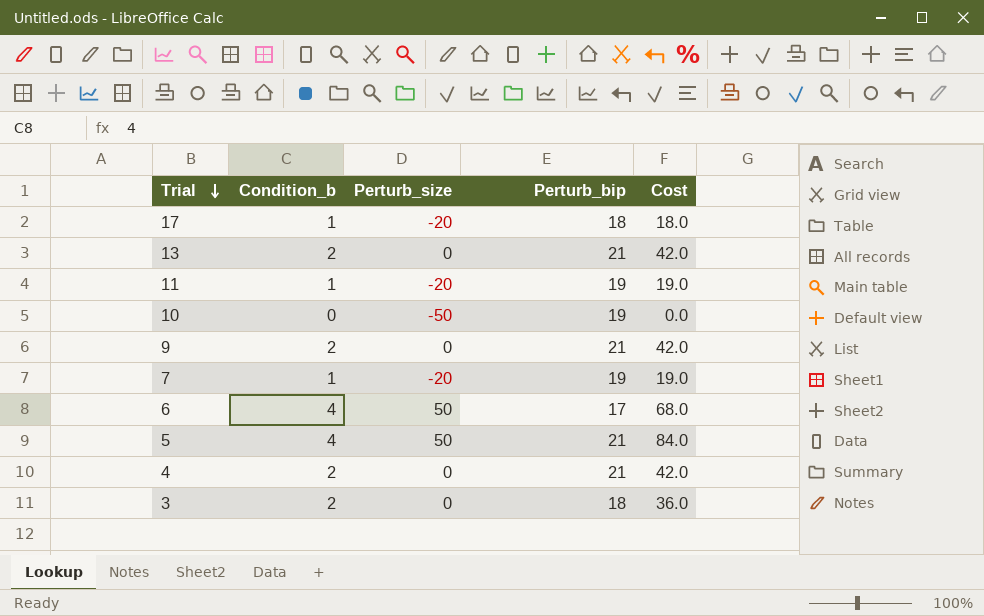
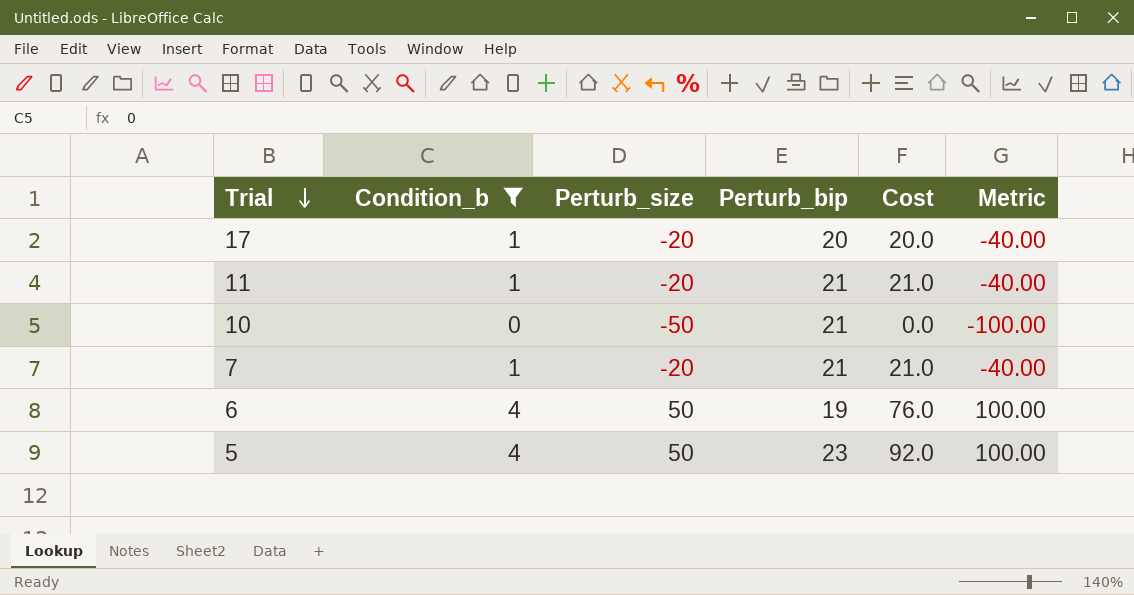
filter: none -> Condition_b != 2
column Metric | formula: none -> [Perturb_size] * 2
17 | Perturb_bip: 18 -> 20
17 | Cost: 18.0 -> 20.0
11 | Perturb_bip: 19 -> 21
11 | Cost: 19.0 -> 21.0
10 | Perturb_bip: 19 -> 21
7 | Perturb_bip: 19 -> 21
7 | Cost: 19.0 -> 21.0
6 | Perturb_bip: 17 -> 19
6 | Cost: 68.0 -> 76.0
5 | Perturb_bip: 21 -> 23
5 | Cost: 84.0 -> 92.0

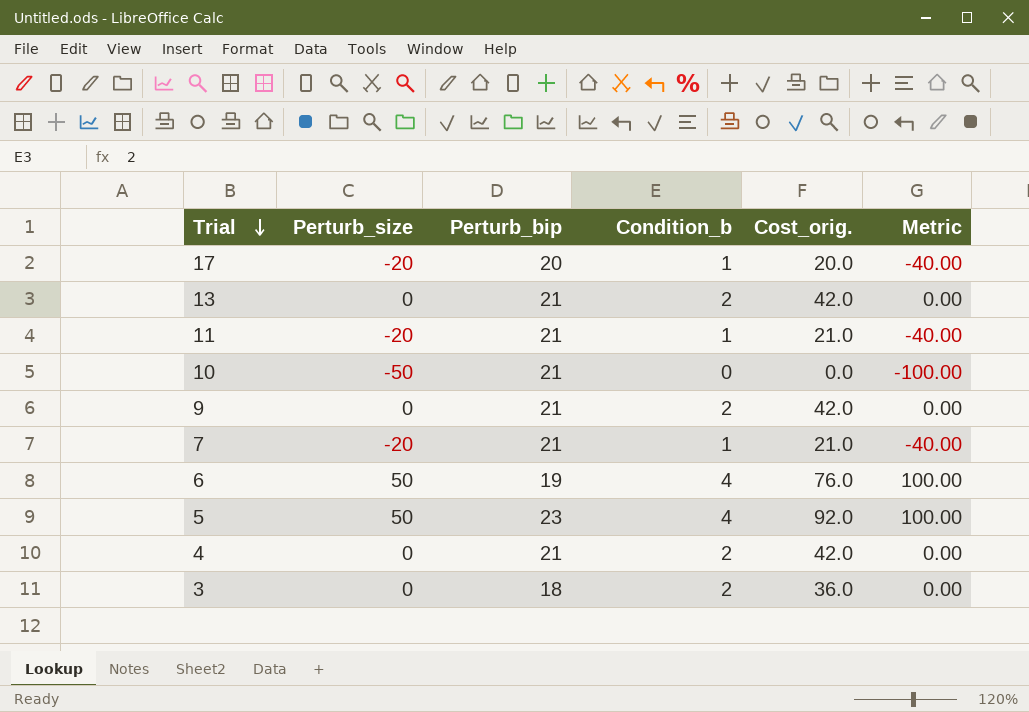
filter: Condition_b != 2 -> none
column Condition_b | position: 2 -> 4
column name: Cost -> Cost_orig.

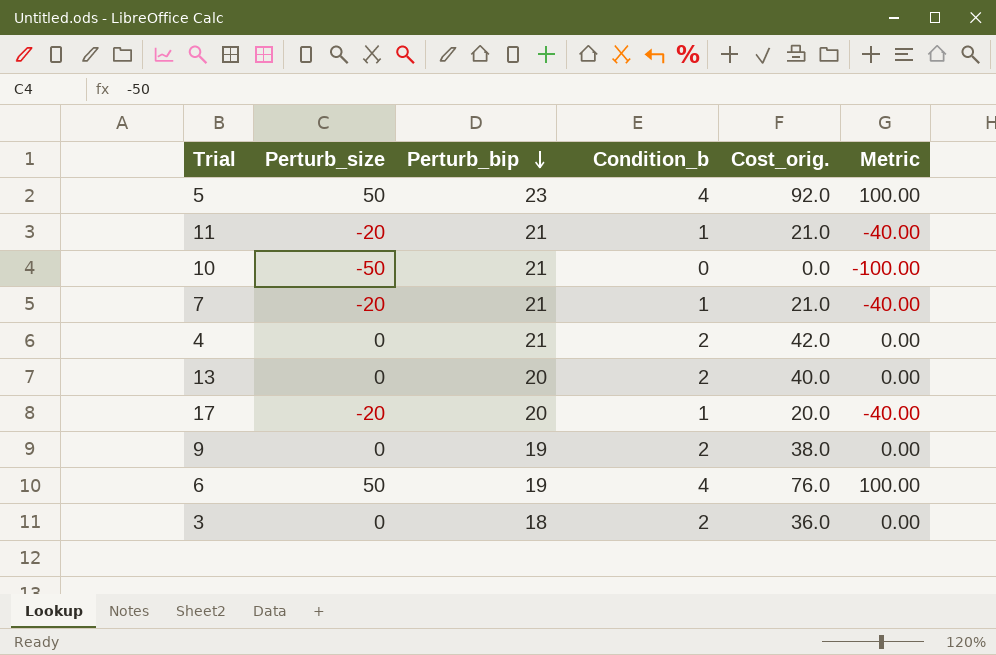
row order: Trial descending -> Perturb_bip descending
13 | Perturb_bip: 21 -> 20
13 | Cost_orig.: 42.0 -> 40.0
9 | Perturb_bip: 21 -> 19
9 | Cost_orig.: 42.0 -> 38.0

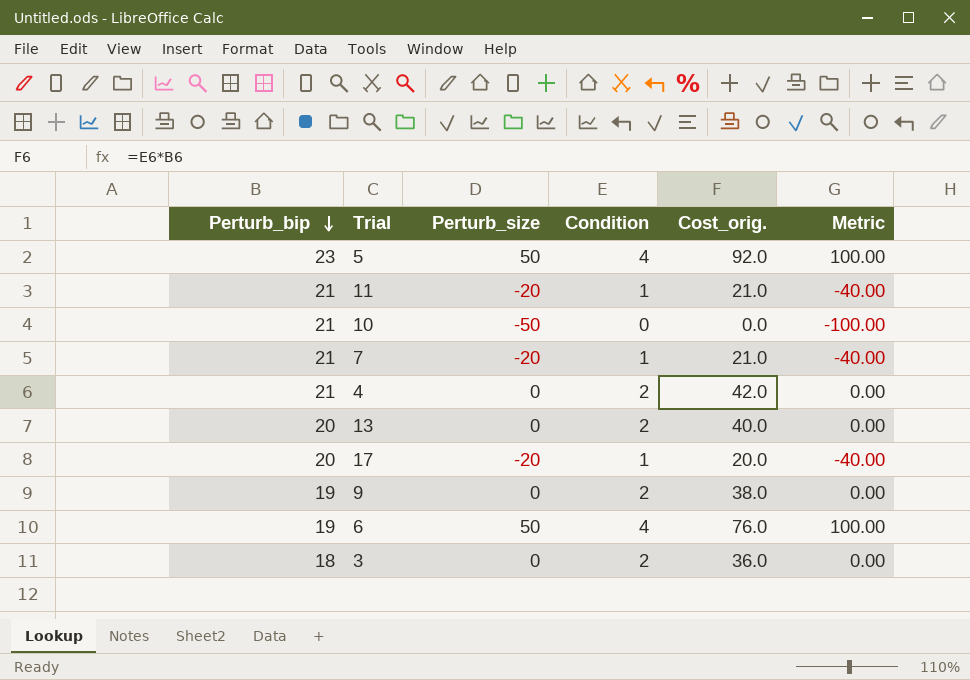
column Perturb_bip | position: 3 -> 1
column name: Condition_b -> Condition

